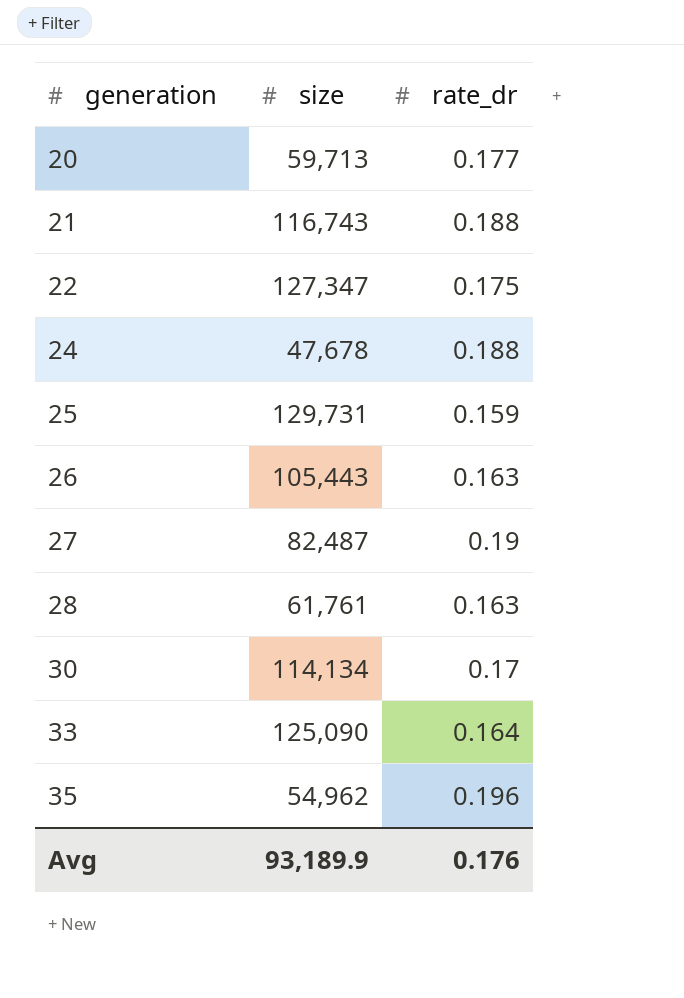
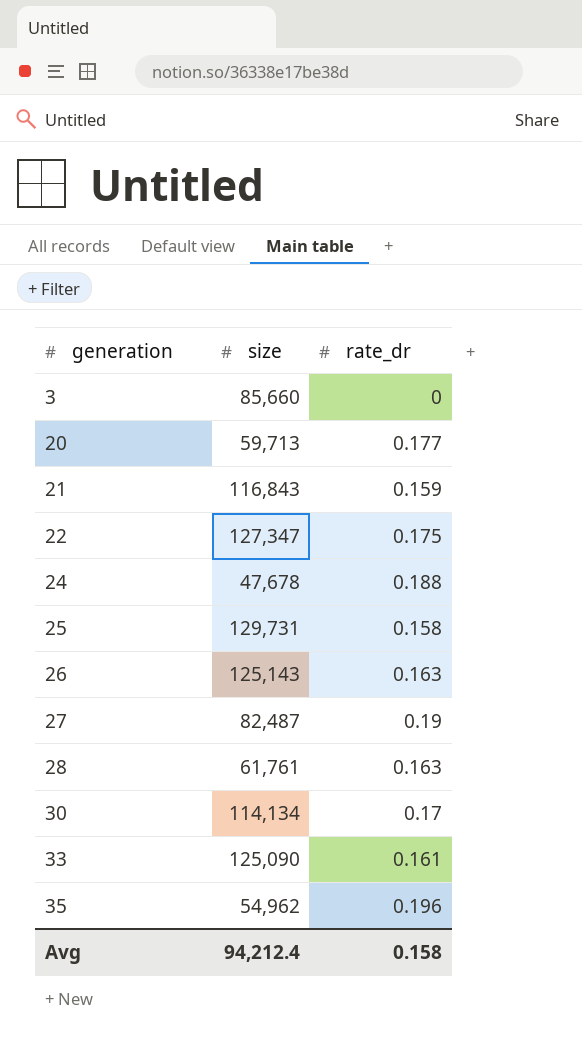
row 3: none -> 85,660 | 0
21 | size: 116,743 -> 116,843
21 | rate_dr: 0.188 -> 0.159
25 | rate_dr: 0.159 -> 0.158
26 | size: 105,443 -> 125,143
33 | rate_dr: 0.164 -> 0.161
Avg | size: 93,189.9 -> 94,212.4
Avg | rate_dr: 0.176 -> 0.158

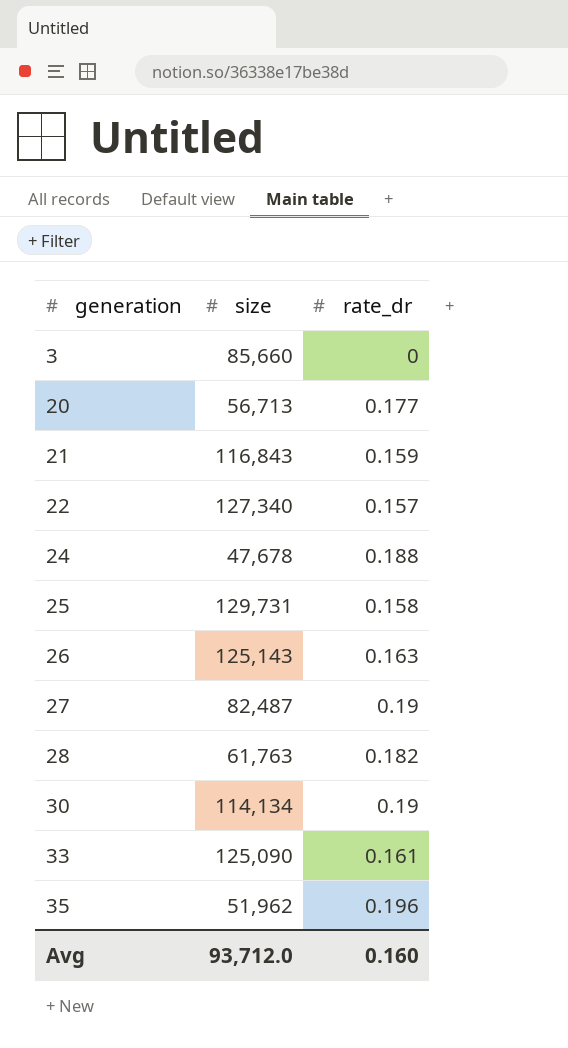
20 | size: 59,713 -> 56,713
22 | size: 127,347 -> 127,340
22 | rate_dr: 0.175 -> 0.157
28 | size: 61,761 -> 61,763
28 | rate_dr: 0.163 -> 0.182
30 | rate_dr: 0.17 -> 0.19
35 | size: 54,962 -> 51,962
Avg | size: 94,212.4 -> 93,712.0
Avg | rate_dr: 0.158 -> 0.160

